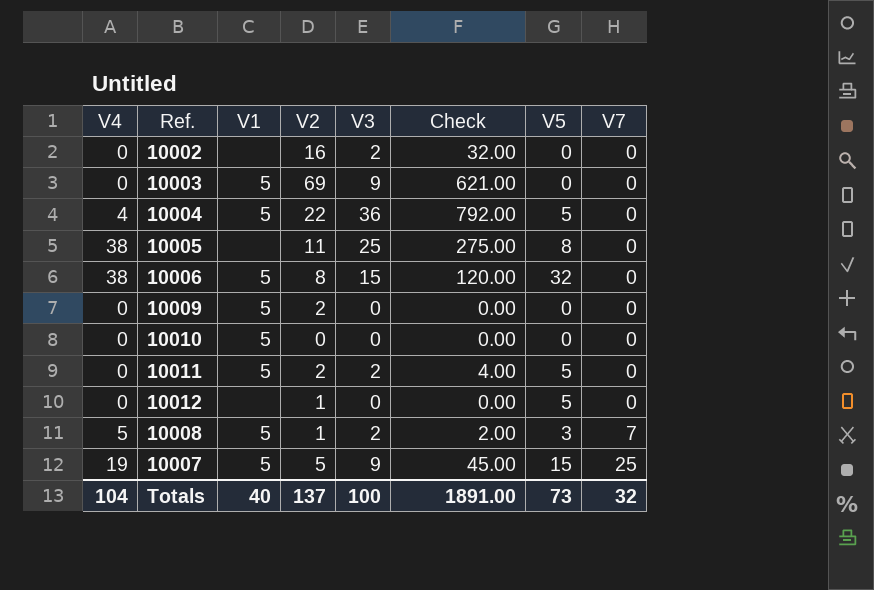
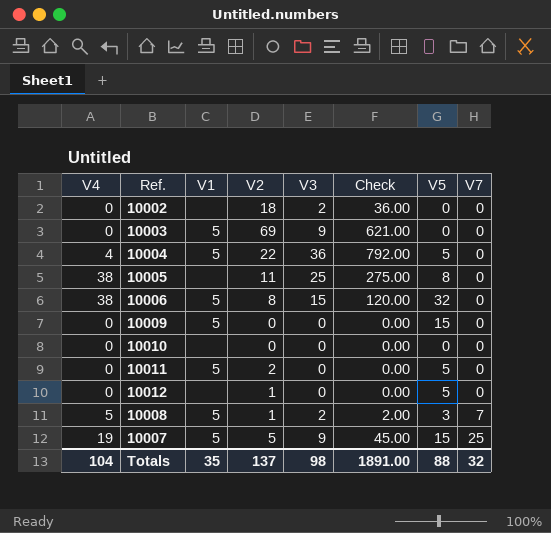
10002 | V2: 16 -> 18
10002 | Check: 32.00 -> 36.00
10009 | V2: 2 -> 0
10009 | V5: 0 -> 15
10010 | V1: 5 -> none
10011 | V3: 2 -> 0
10011 | Check: 4.00 -> 0.00
Totals | V1: 40 -> 35
Totals | V3: 100 -> 98
Totals | V5: 73 -> 88

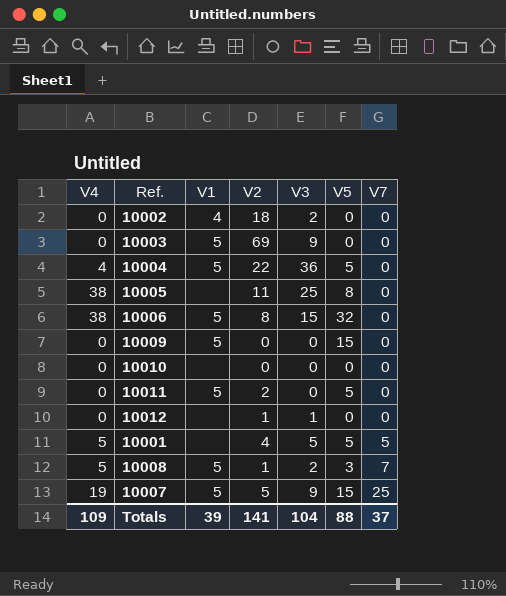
column Check | formula: [V2] * [V3] -> none
10002 | V1: none -> 4
10012 | V3: 0 -> 1
10012 | V5: 5 -> 0
row 10001: none -> 5 | none | 4 | 5 | 5 | 5
Totals | V4: 104 -> 109
Totals | V1: 35 -> 39
Totals | V2: 137 -> 141
Totals | V3: 98 -> 104
Totals | V7: 32 -> 37

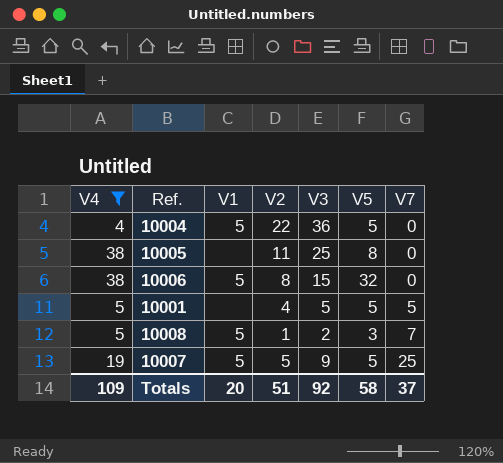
filter: none -> V4 != 0
10007 | V5: 15 -> 5
Totals | V1: 39 -> 20
Totals | V2: 141 -> 51
Totals | V3: 104 -> 92
Totals | V5: 88 -> 58

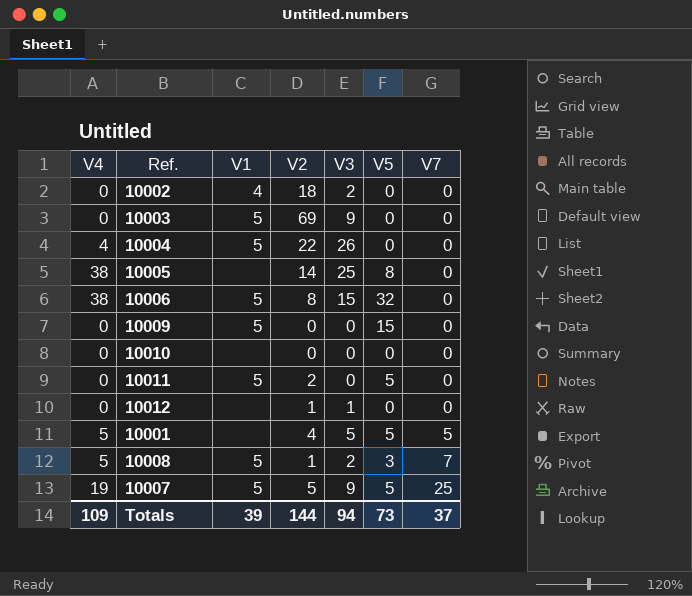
filter: V4 != 0 -> none
10004 | V3: 36 -> 26
10004 | V5: 5 -> 0
10005 | V2: 11 -> 14
Totals | V1: 20 -> 39
Totals | V2: 51 -> 144
Totals | V3: 92 -> 94
Totals | V5: 58 -> 73

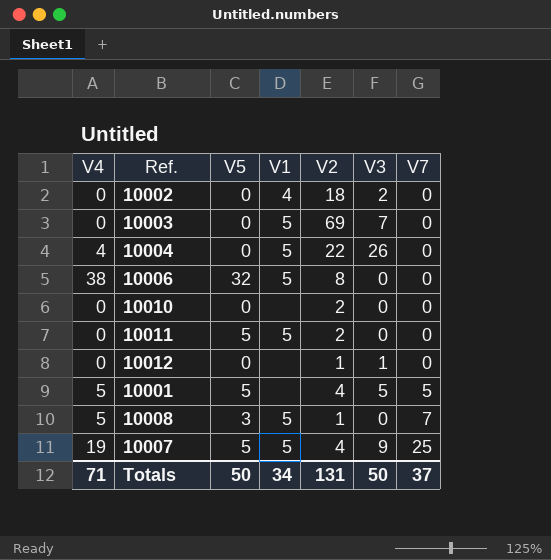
column V5 | position: 6 -> 3
row 10005: 38 | none | 14 | 25 | 8 | 0 -> none
row 10009: 0 | 5 | 0 | 0 | 15 | 0 -> none
10003 | V3: 9 -> 7
10006 | V3: 15 -> 0
10010 | V2: 0 -> 2
10008 | V3: 2 -> 0
10007 | V2: 5 -> 4
Totals | V4: 109 -> 71
Totals | V5: 73 -> 50
Totals | V1: 39 -> 34
Totals | V2: 144 -> 131
Totals | V3: 94 -> 50

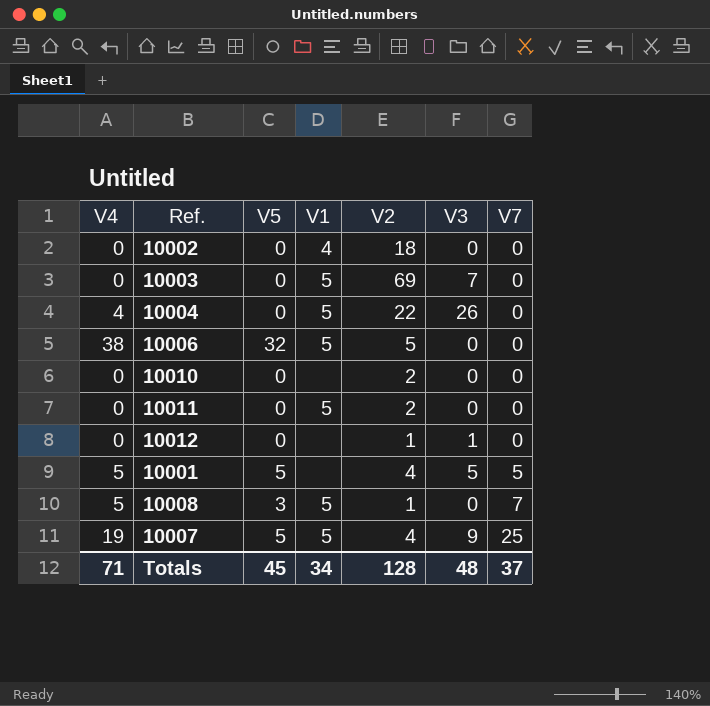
10002 | V3: 2 -> 0
10006 | V2: 8 -> 5
10011 | V5: 5 -> 0
Totals | V5: 50 -> 45
Totals | V2: 131 -> 128
Totals | V3: 50 -> 48

